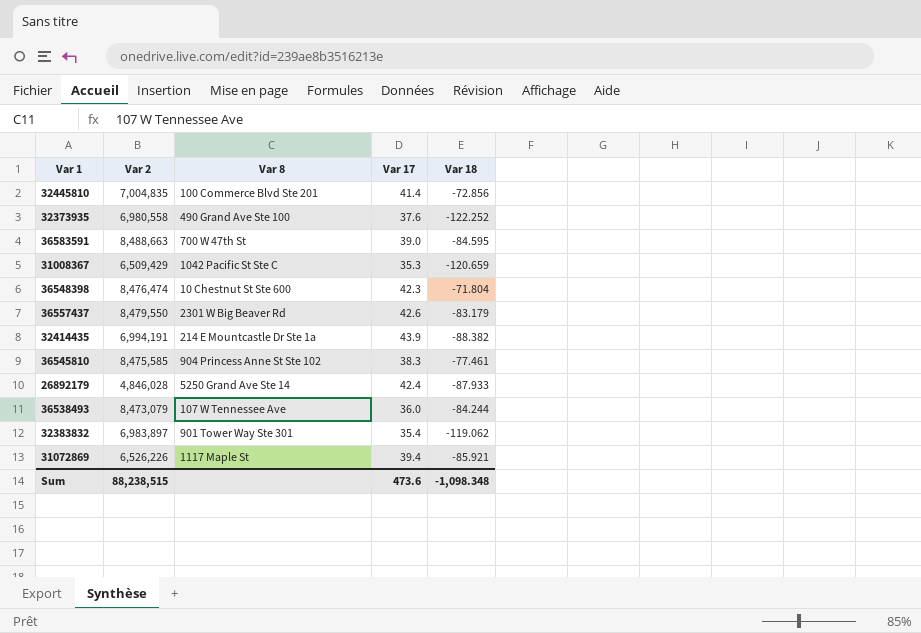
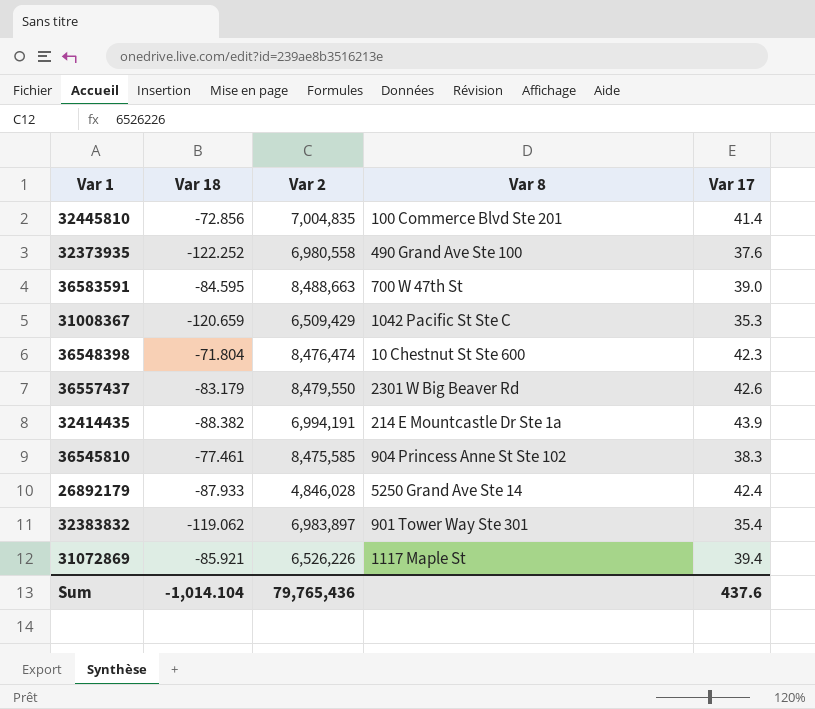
column Var 18 | position: 5 -> 2
row 36538493: 8,473,079 | 107 W Tennessee Ave | 36.0 | -84.244 -> none
Sum | Var 18: -1,098.348 -> -1,014.104
Sum | Var 2: 88,238,515 -> 79,765,436
Sum | Var 17: 473.6 -> 437.6

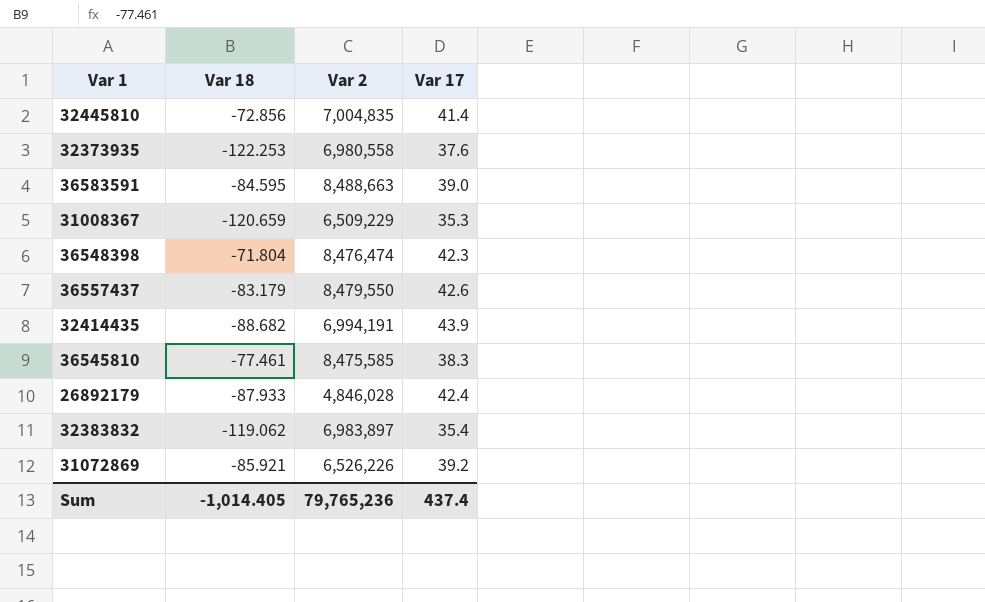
column Var 8 | position: 4 -> none
32373935 | Var 18: -122.252 -> -122.253
31008367 | Var 2: 6,509,429 -> 6,509,229
32414435 | Var 18: -88.382 -> -88.682
31072869 | Var 17: 39.4 -> 39.2
Sum | Var 18: -1,014.104 -> -1,014.405
Sum | Var 2: 79,765,436 -> 79,765,236
Sum | Var 17: 437.6 -> 437.4

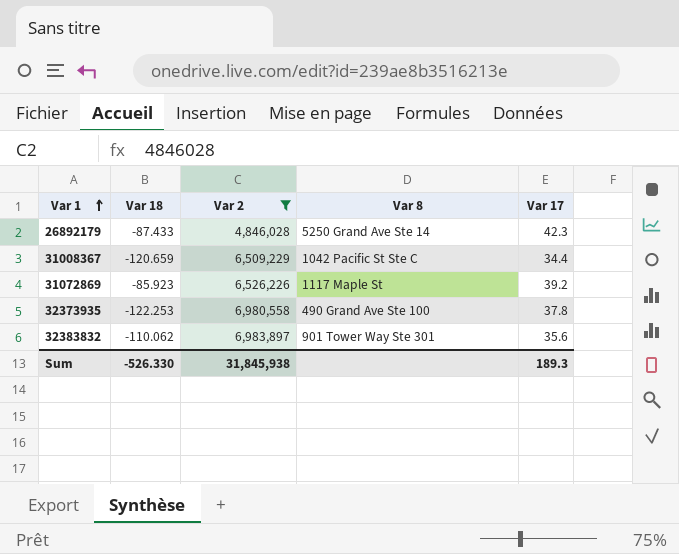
filter: none -> Var 2 <= 6,983,897
row order: none -> Var 1 ascending
column Var 8 | position: none -> 4
26892179 | Var 18: -87.933 -> -87.433
26892179 | Var 17: 42.4 -> 42.3
31008367 | Var 17: 35.3 -> 34.4
31072869 | Var 18: -85.921 -> -85.923
32373935 | Var 17: 37.6 -> 37.8
32383832 | Var 18: -119.062 -> -110.062
32383832 | Var 17: 35.4 -> 35.6
Sum | Var 18: -1,014.405 -> -526.330
Sum | Var 2: 79,765,236 -> 31,845,938
Sum | Var 17: 437.4 -> 189.3

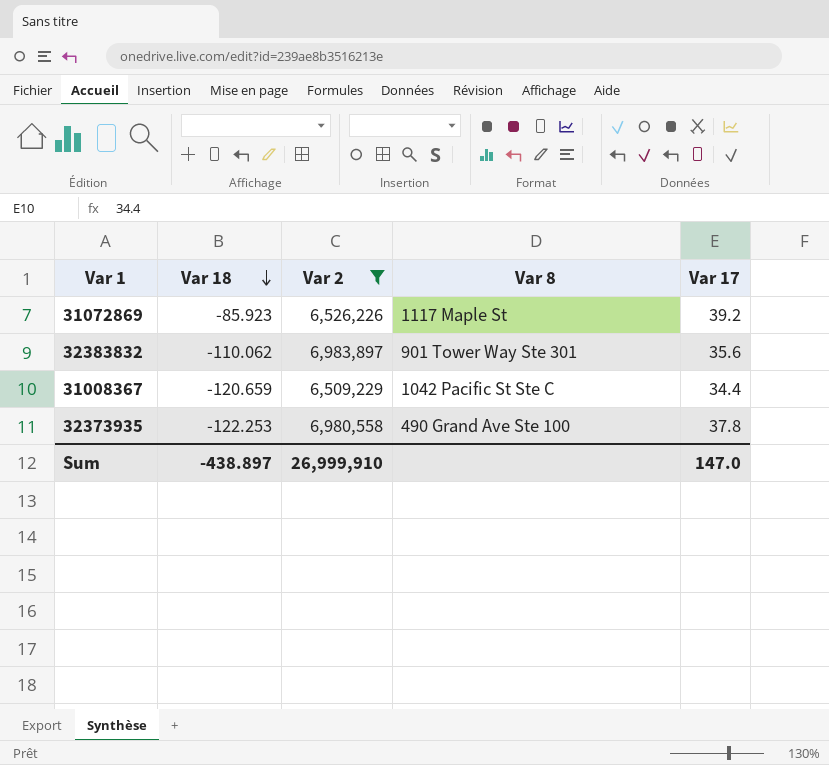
row order: Var 1 ascending -> Var 18 descending
row 26892179: -87.433 | 4,846,028 | 5250 Grand Ave Ste 14 | 42.3 -> none
Sum | Var 18: -526.330 -> -438.897
Sum | Var 2: 31,845,938 -> 26,999,910
Sum | Var 17: 189.3 -> 147.0

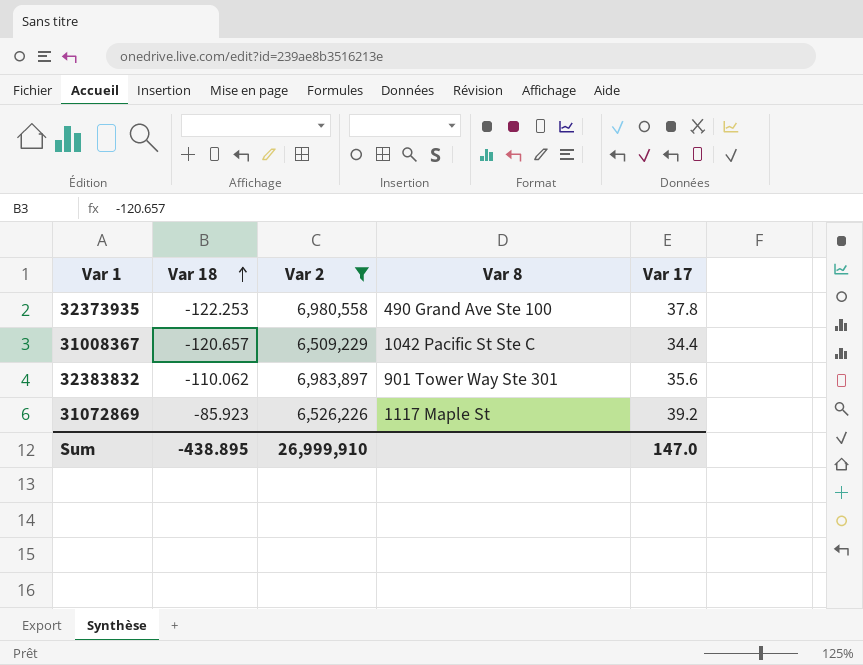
row order: Var 18 descending -> Var 18 ascending
31008367 | Var 18: -120.659 -> -120.657
Sum | Var 18: -438.897 -> -438.895

